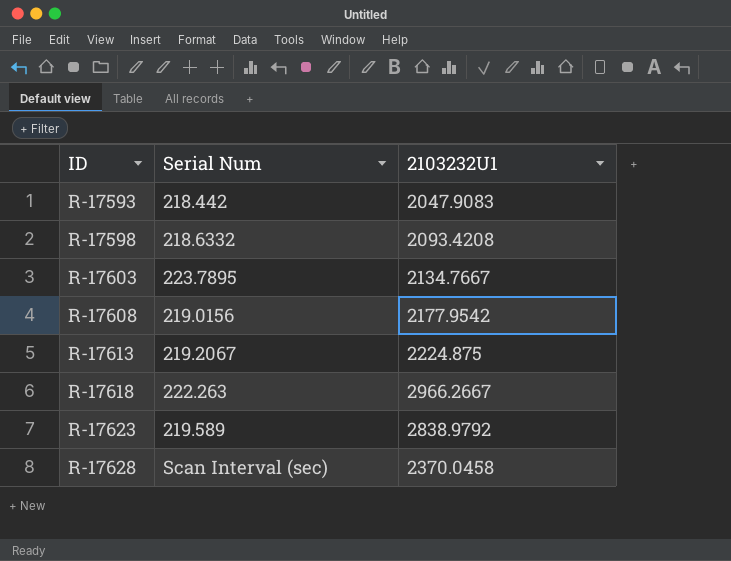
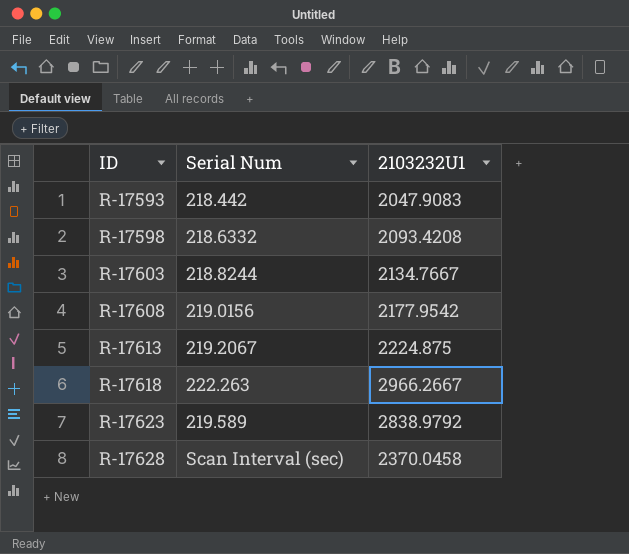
R-17603 | Serial Num: 223.7895 -> 218.8244

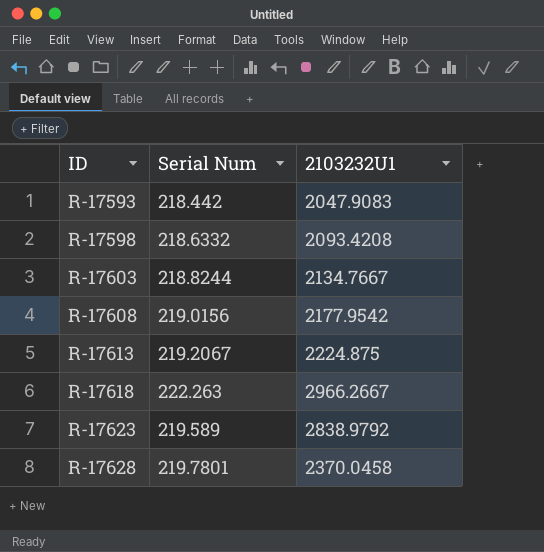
R-17628 | Serial Num: Scan Interval (sec) -> 219.7801

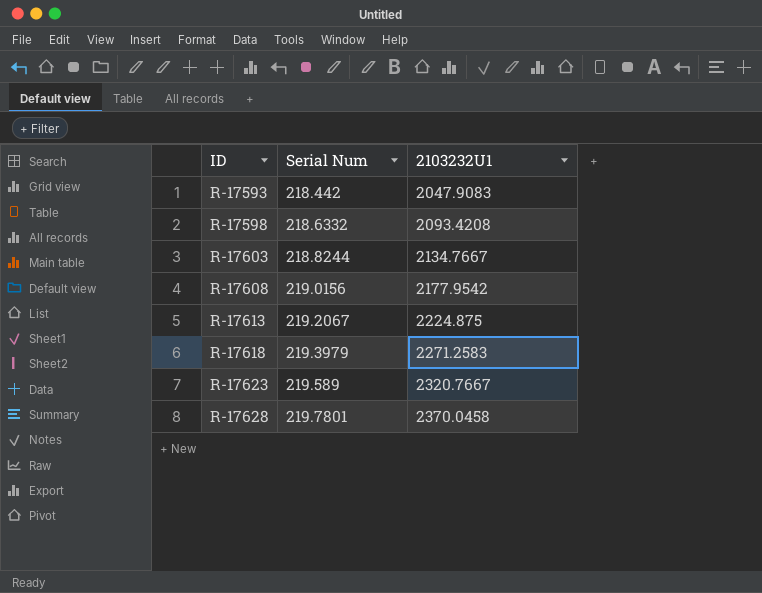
R-17618 | Serial Num: 222.263 -> 219.3979
R-17618 | 2103232U1: 2966.2667 -> 2271.2583
R-17623 | 2103232U1: 2838.9792 -> 2320.7667

